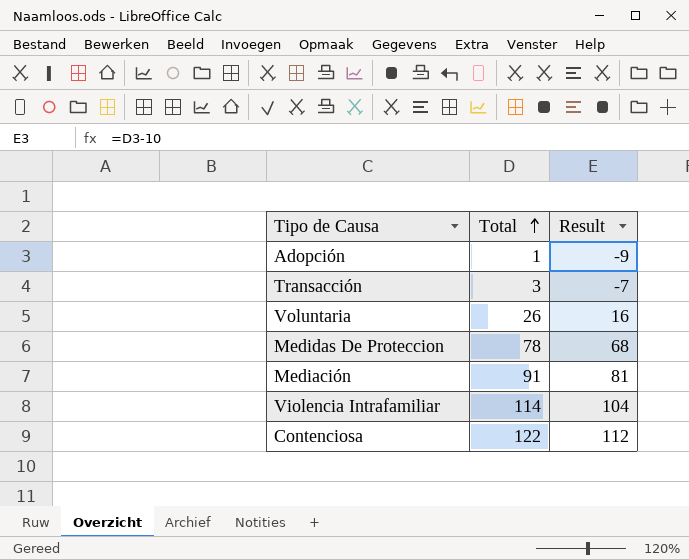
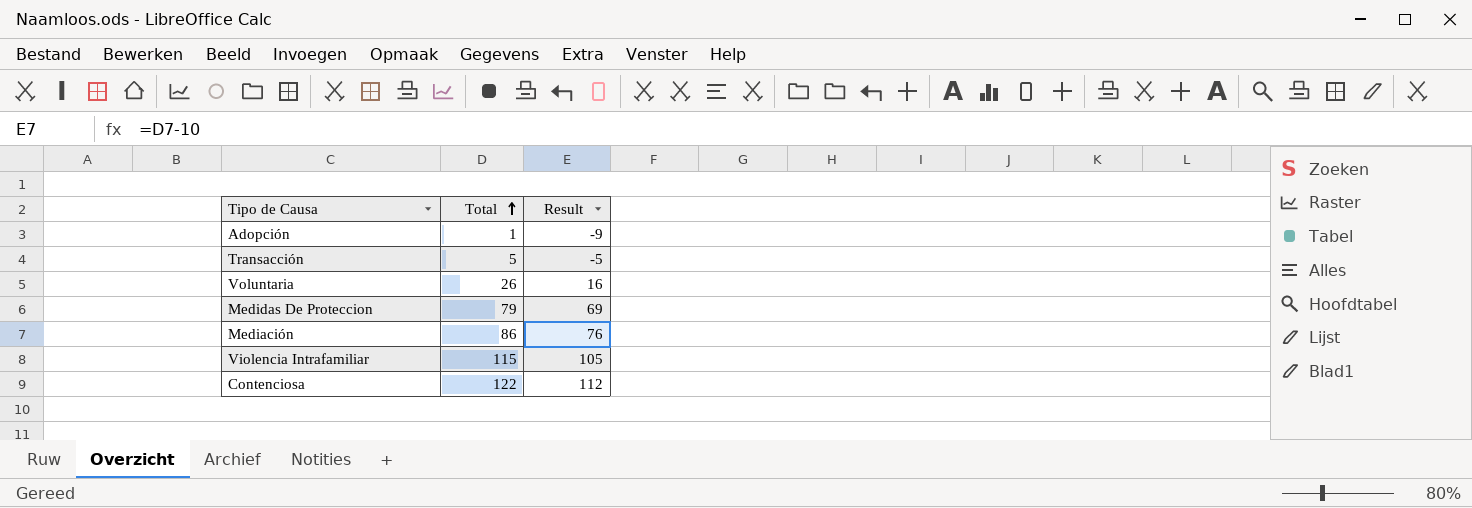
Transacción | Total: 3 -> 5
Transacción | Result: -7 -> -5
Medidas De Proteccion | Total: 78 -> 79
Medidas De Proteccion | Result: 68 -> 69
Mediación | Total: 91 -> 86
Mediación | Result: 81 -> 76
Violencia Intrafamiliar | Total: 114 -> 115
Violencia Intrafamiliar | Result: 104 -> 105

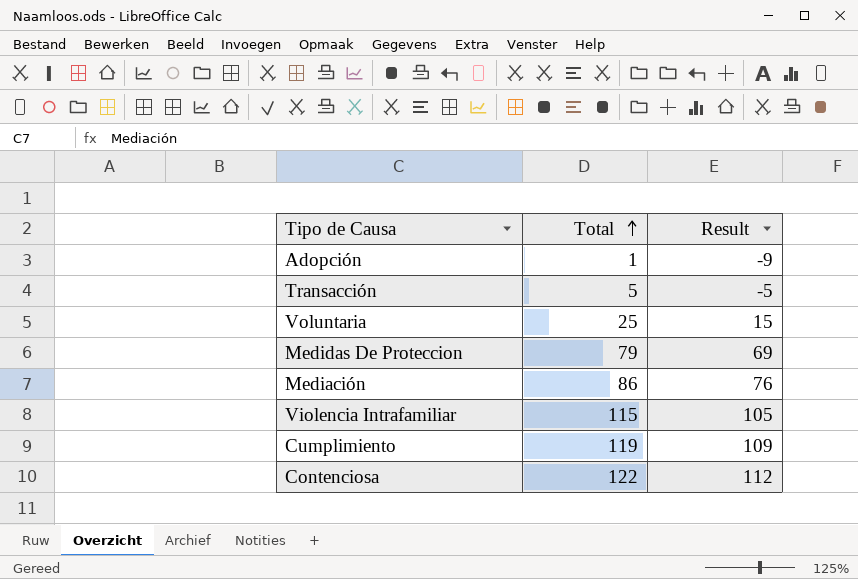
Voluntaria | Total: 26 -> 25
Voluntaria | Result: 16 -> 15
row Cumplimiento: none -> 119 | 109

